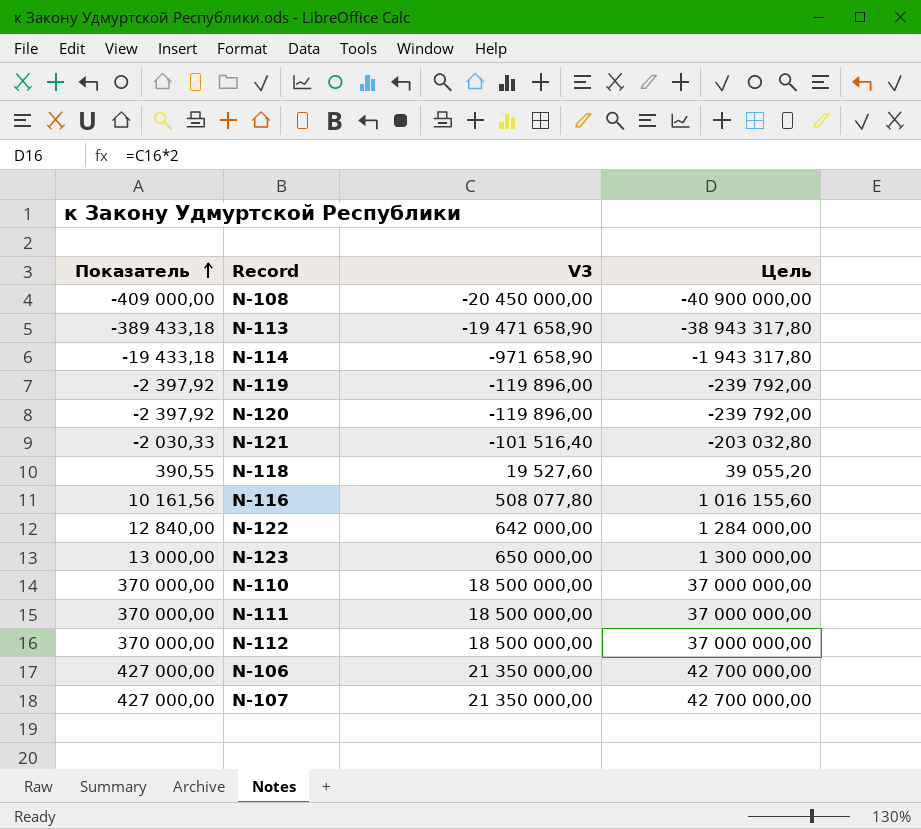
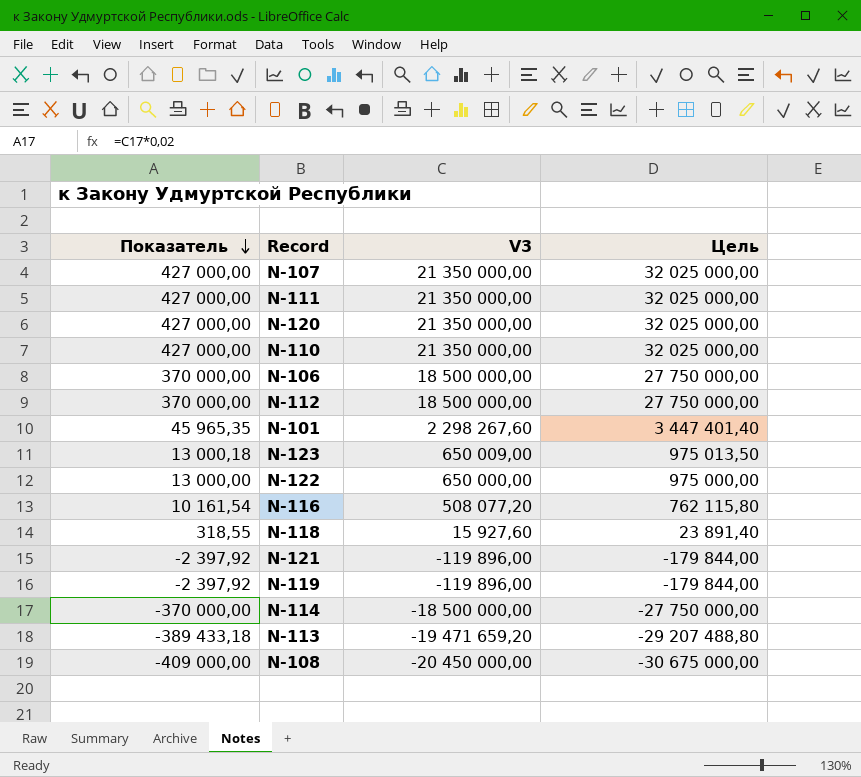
row order: Показатель ascending -> Показатель descending
column Цель | formula: [V3] * 2 -> [V3] * 1,5
N-111 | Показатель: 370 000,00 -> 427 000,00
N-111 | V3: 18 500 000,00 -> 21 350 000,00
N-120 | Показатель: -2 397,92 -> 427 000,00
N-120 | V3: -119 896,00 -> 21 350 000,00
N-110 | Показатель: 370 000,00 -> 427 000,00
N-110 | V3: 18 500 000,00 -> 21 350 000,00
N-106 | Показатель: 427 000,00 -> 370 000,00
N-106 | V3: 21 350 000,00 -> 18 500 000,00
row N-101: none -> 45 965,35 | 2 298 267,60 | 3 447 401,40
N-123 | Показатель: 13 000,00 -> 13 000,18
N-123 | V3: 650 000,00 -> 650 009,00
N-122 | Показатель: 12 840,00 -> 13 000,00
N-122 | V3: 642 000,00 -> 650 000,00
N-116 | Показатель: 10 161,56 -> 10 161,54
N-116 | V3: 508 077,80 -> 508 077,20
N-118 | Показатель: 390,55 -> 318,55
N-118 | V3: 19 527,60 -> 15 927,60
N-121 | Показатель: -2 030,33 -> -2 397,92
N-121 | V3: -101 516,40 -> -119 896,00
N-114 | Показатель: -19 433,18 -> -370 000,00
N-114 | V3: -971 658,90 -> -18 500 000,00
N-113 | V3: -19 471 658,90 -> -19 471 659,20

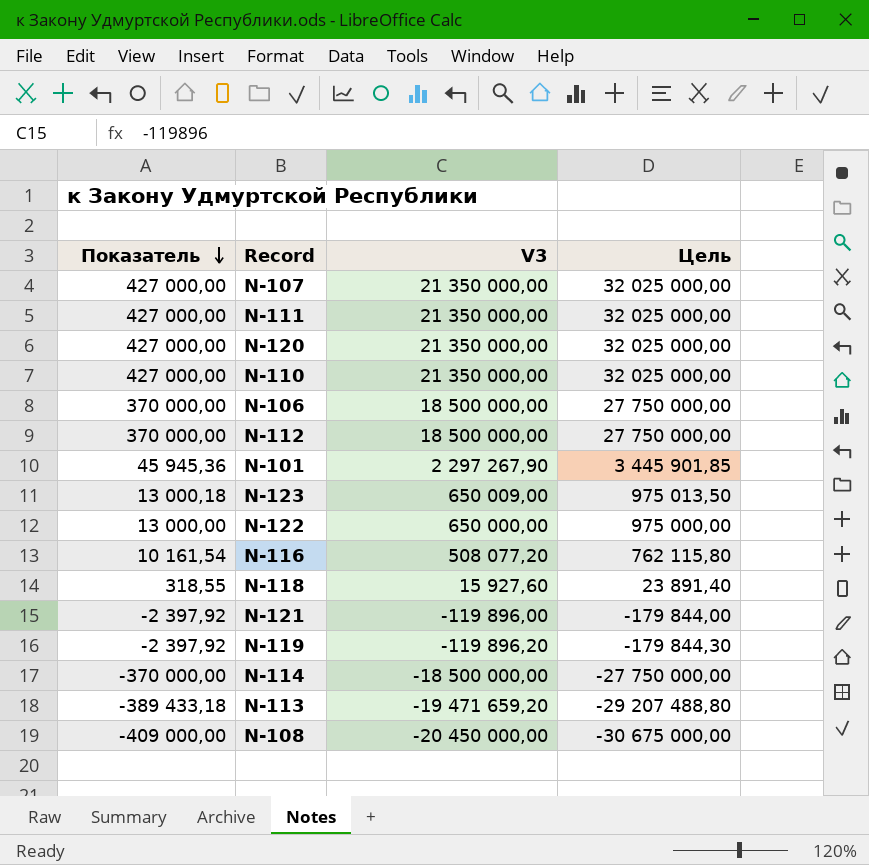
N-101 | Показатель: 45 965,35 -> 45 945,36
N-101 | V3: 2 298 267,60 -> 2 297 267,90
N-101 | Цель: 3 447 401,40 -> 3 445 901,85
N-119 | V3: -119 896,00 -> -119 896,20
N-119 | Цель: -179 844,00 -> -179 844,30

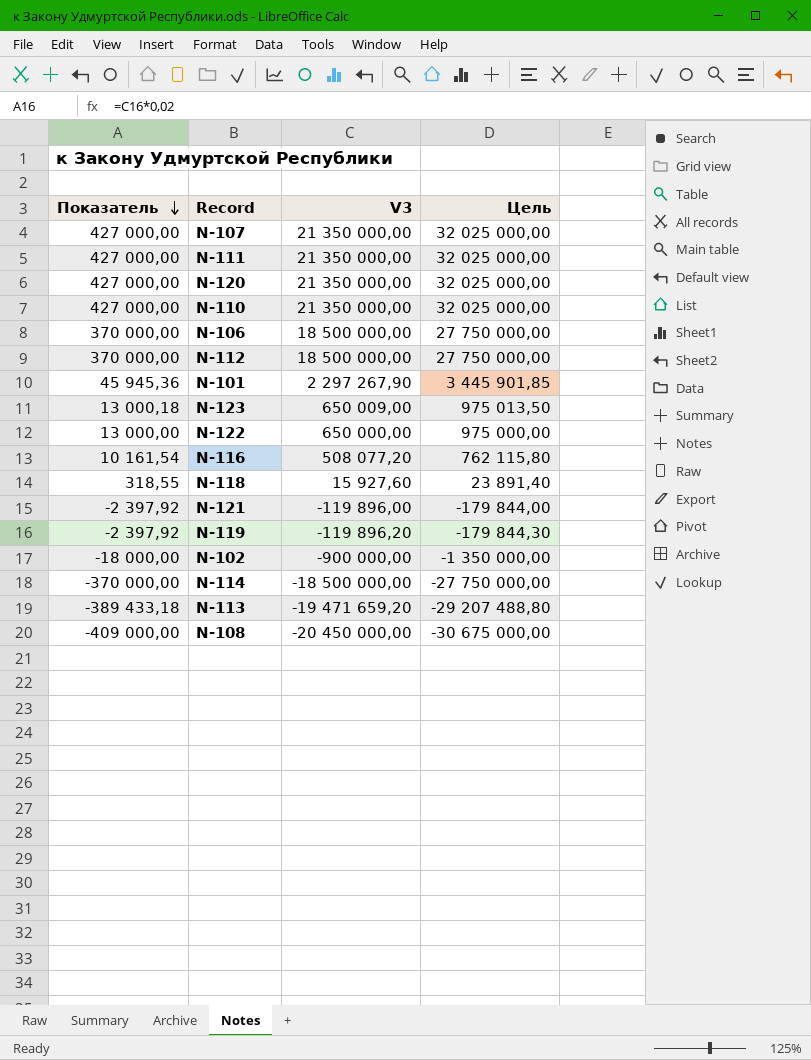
row N-102: none -> -18 000,00 | -900 000,00 | -1 350 000,00

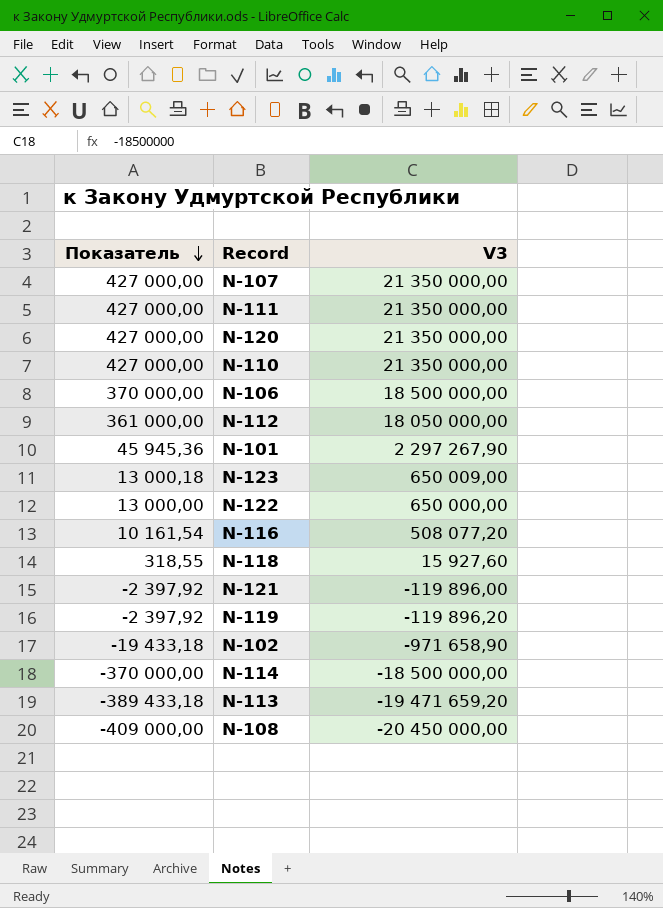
column Цель | formula: [V3] * 1,5 -> none
N-112 | Показатель: 370 000,00 -> 361 000,00
N-112 | V3: 18 500 000,00 -> 18 050 000,00
N-102 | Показатель: -18 000,00 -> -19 433,18
N-102 | V3: -900 000,00 -> -971 658,90

